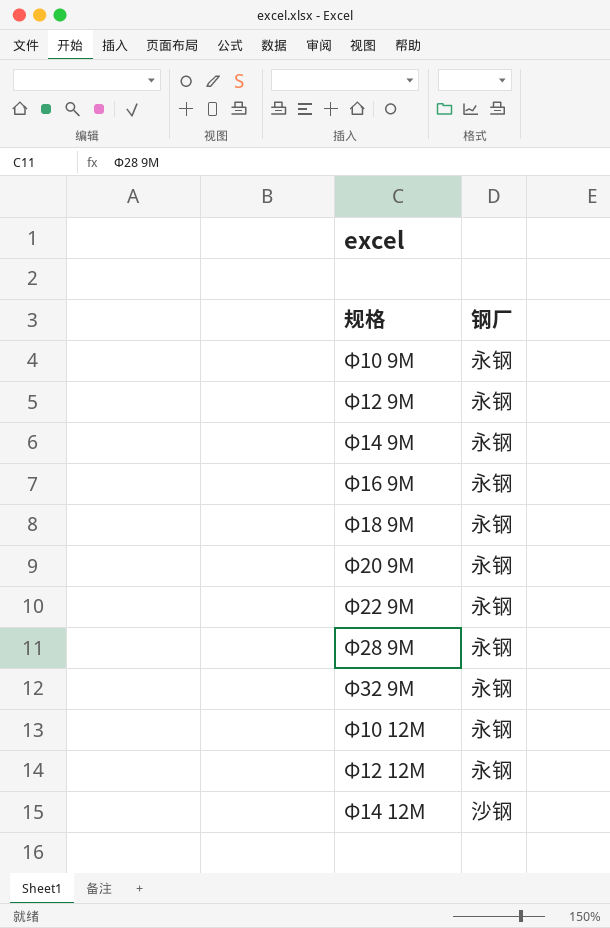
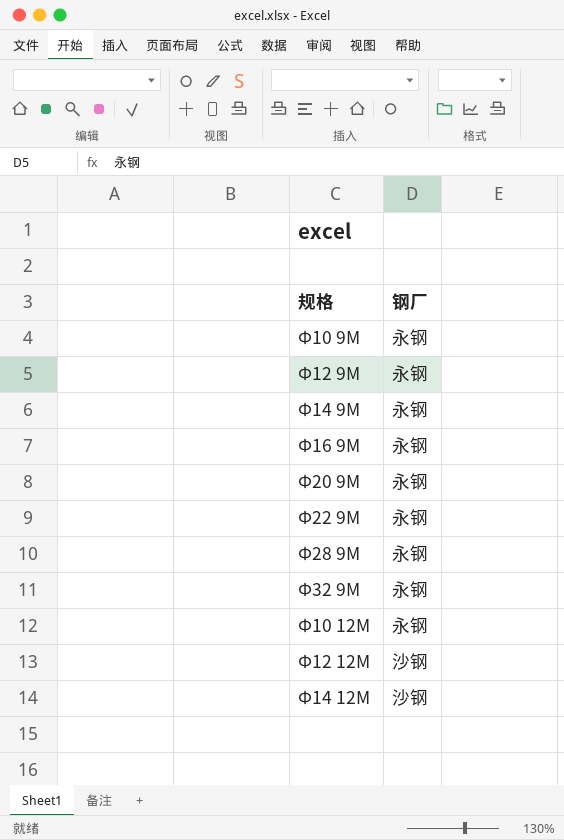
row Φ18 9M: 永钢 -> none
Φ12 12M | 钢厂: 永钢 -> 沙钢

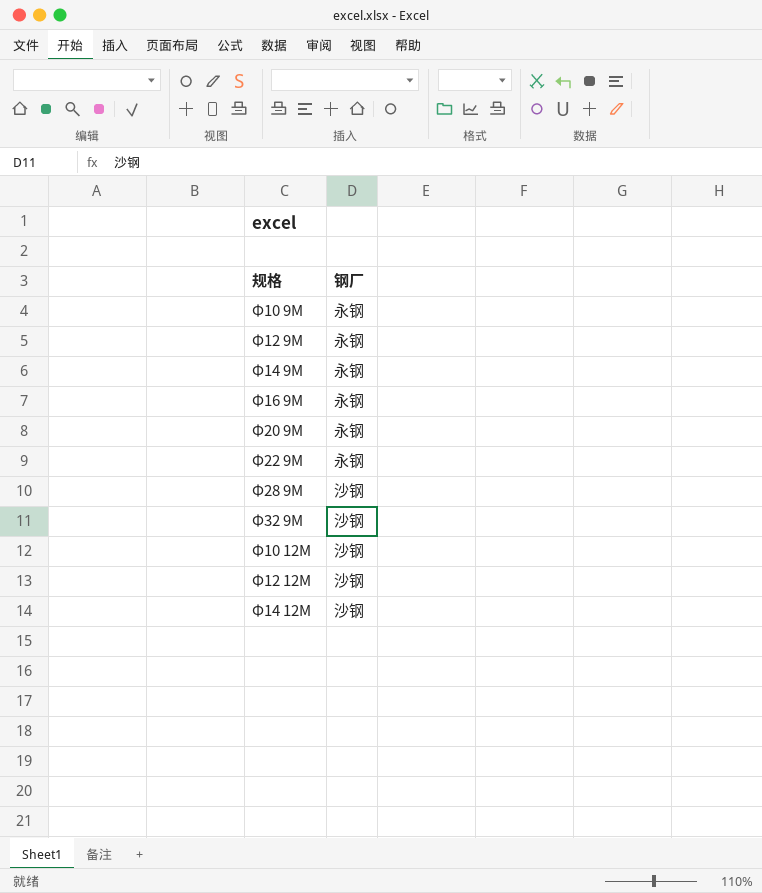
Φ28 9M | 钢厂: 永钢 -> 沙钢
Φ32 9M | 钢厂: 永钢 -> 沙钢
Φ10 12M | 钢厂: 永钢 -> 沙钢

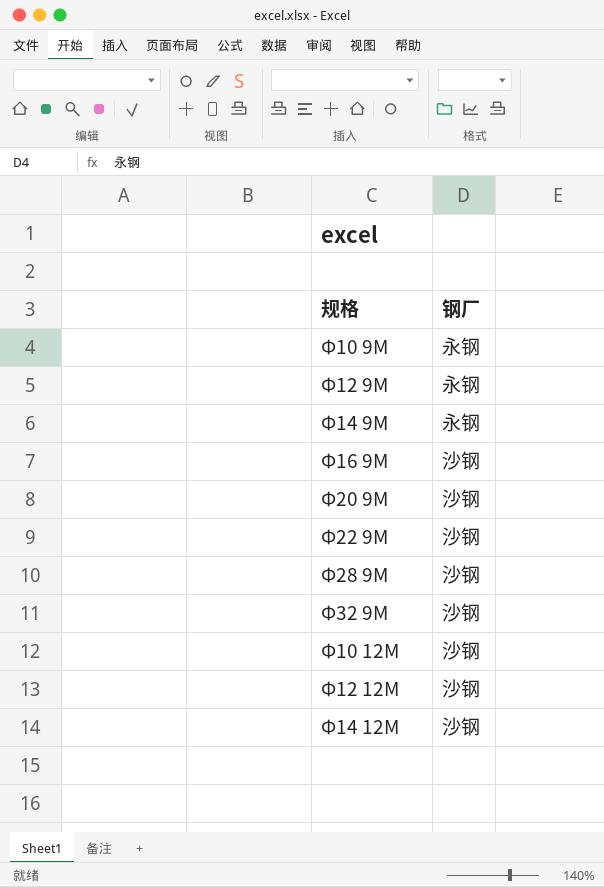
Φ16 9M | 钢厂: 永钢 -> 沙钢
Φ20 9M | 钢厂: 永钢 -> 沙钢
Φ22 9M | 钢厂: 永钢 -> 沙钢

